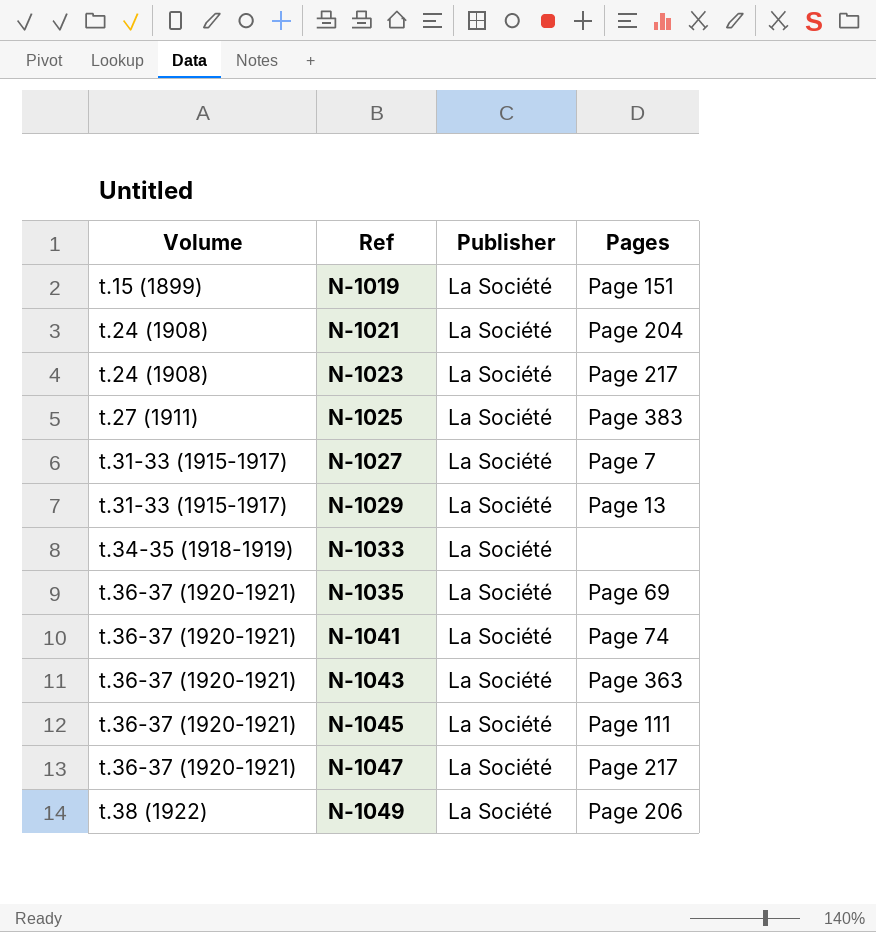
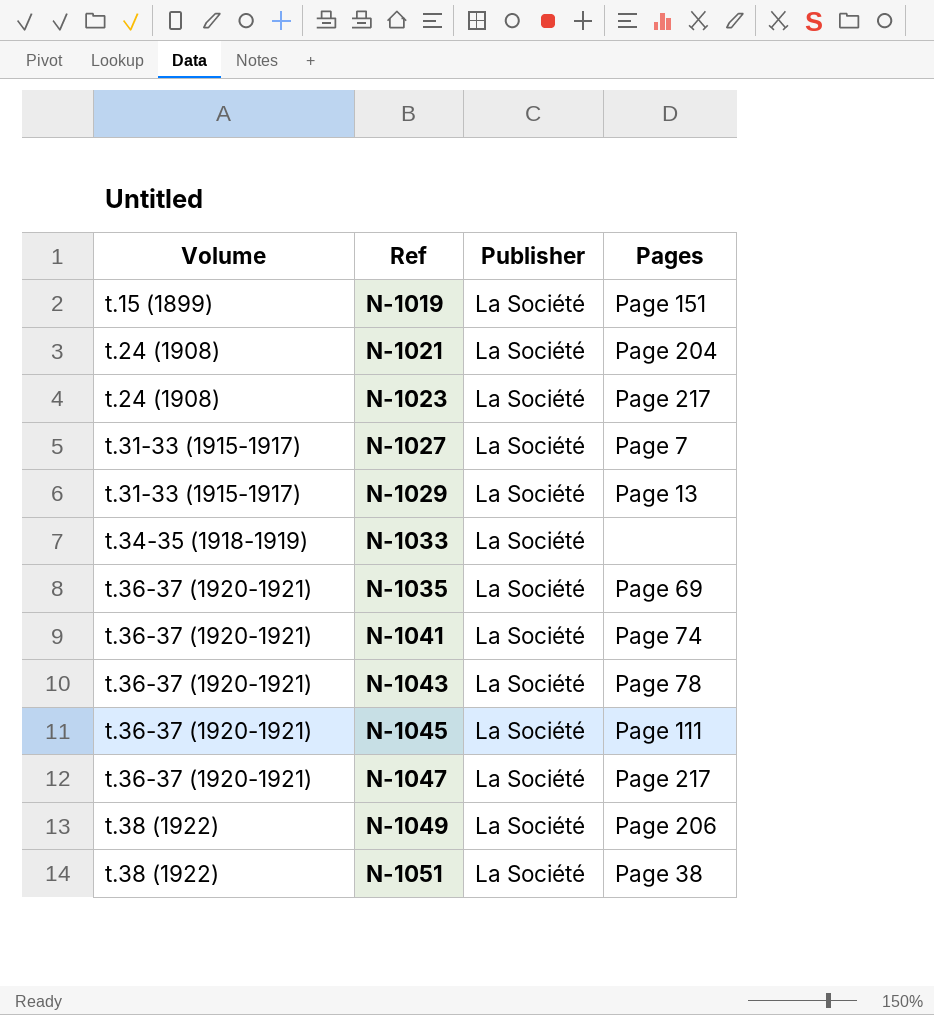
row N-1025: t.27 (1911) | La Société | Page 383 -> none
N-1043 | Pages: Page 363 -> Page 78
row N-1051: none -> t.38 (1922) | La Société | Page 38

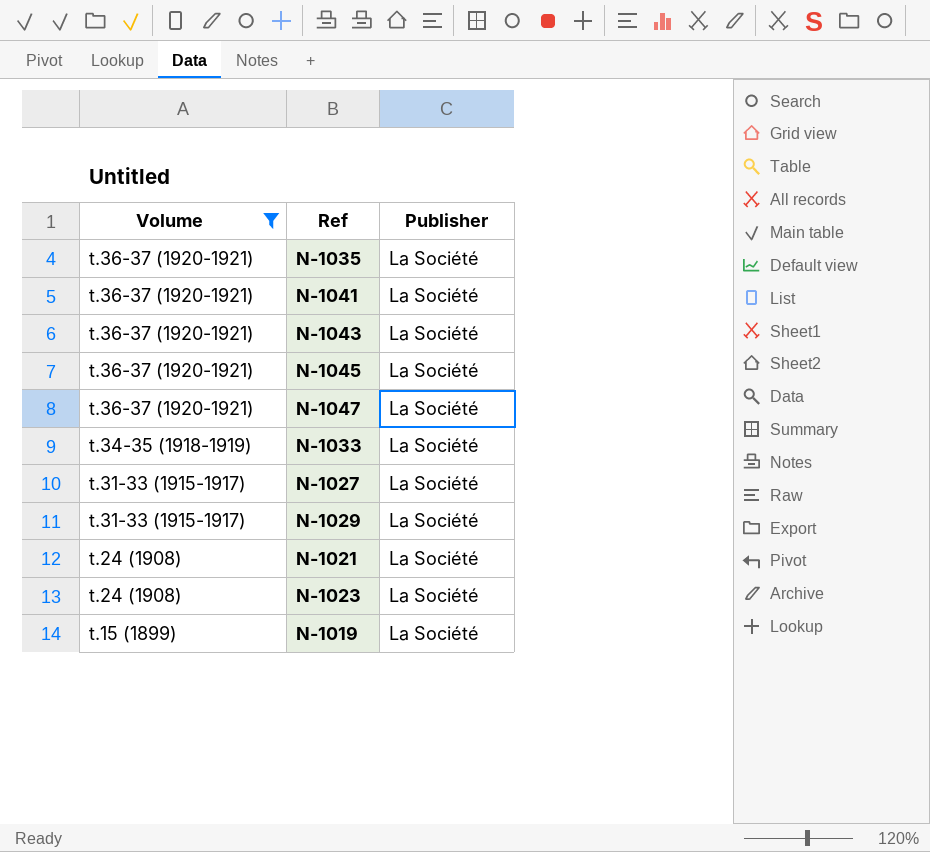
filter: none -> Volume != t.38 (1922)
row order: Volume ascending -> Volume descending
column Pages | position: 4 -> none

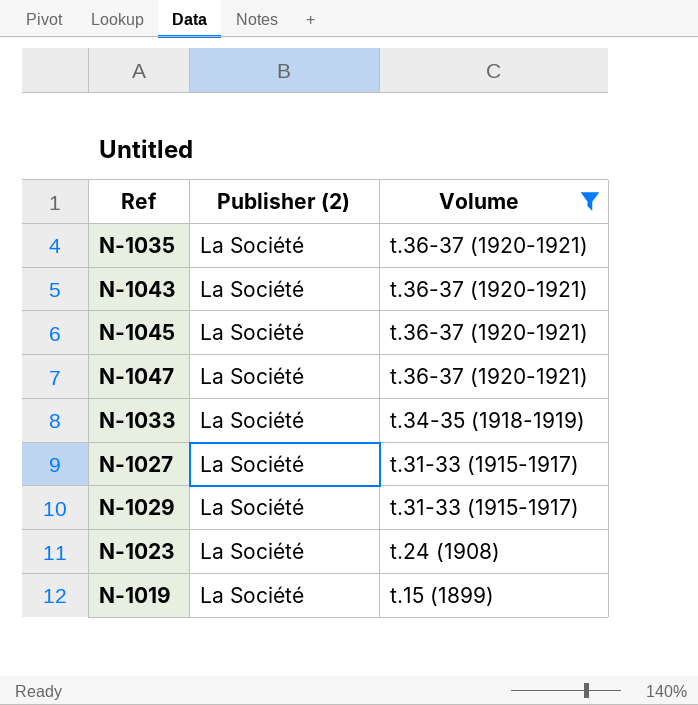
column name: Publisher -> Publisher (2)
column Volume | position: 1 -> 3
row N-1041: t.36-37 (1920-1921) | La Société -> none
row N-1021: t.24 (1908) | La Société -> none

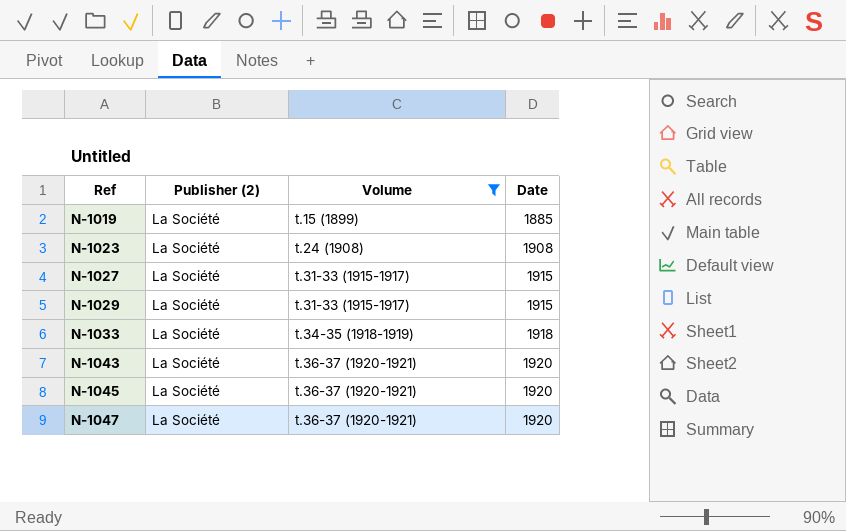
row order: Volume descending -> Ref ascending
column Date | position: none -> 4
row N-1035: La Société | t.36-37 (1920-1921) -> none

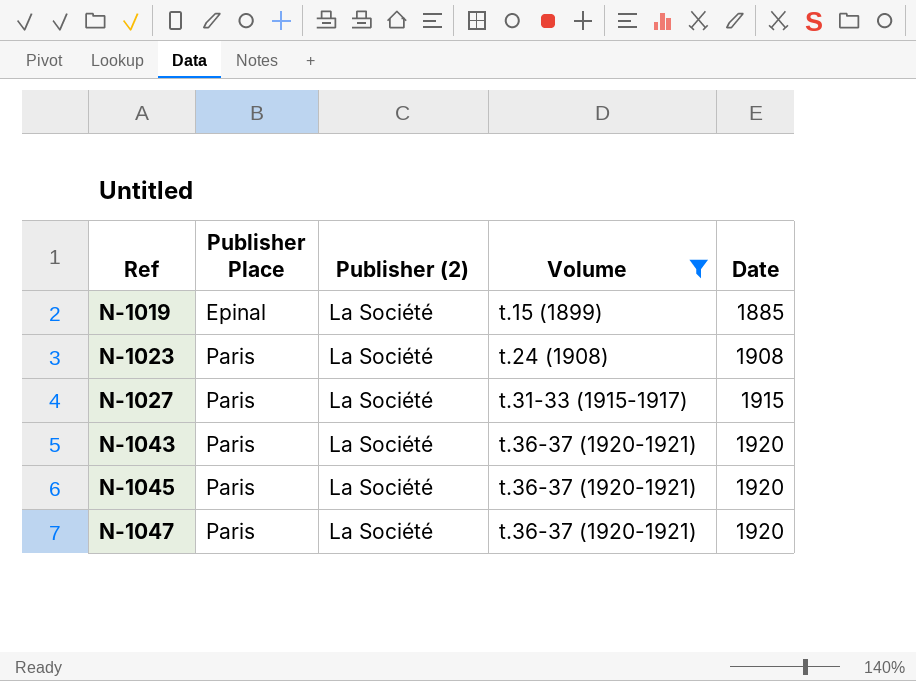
column Publisher Place | position: none -> 2
row N-1029: La Société | t.31-33 (1915-1917) | 1915 -> none
row N-1033: La Société | t.34-35 (1918-1919) | 1918 -> none

